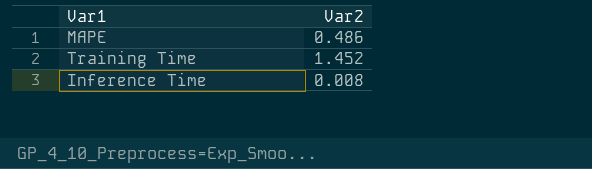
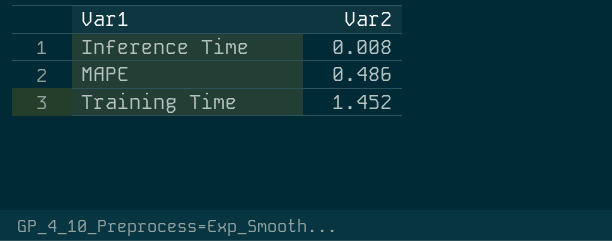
row order: none -> Var1 ascending

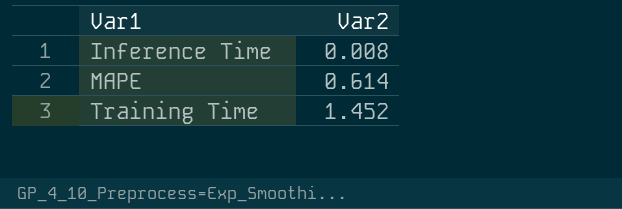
MAPE | Var2: 0.486 -> 0.614

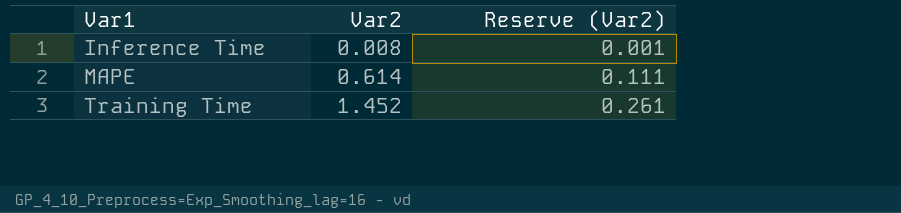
column Reserve (Var2) | formula: none -> [Var2] * 0.18

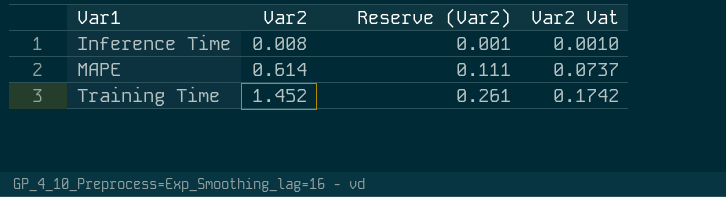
column Var2 Vat | formula: none -> [Var2] * 0.12

